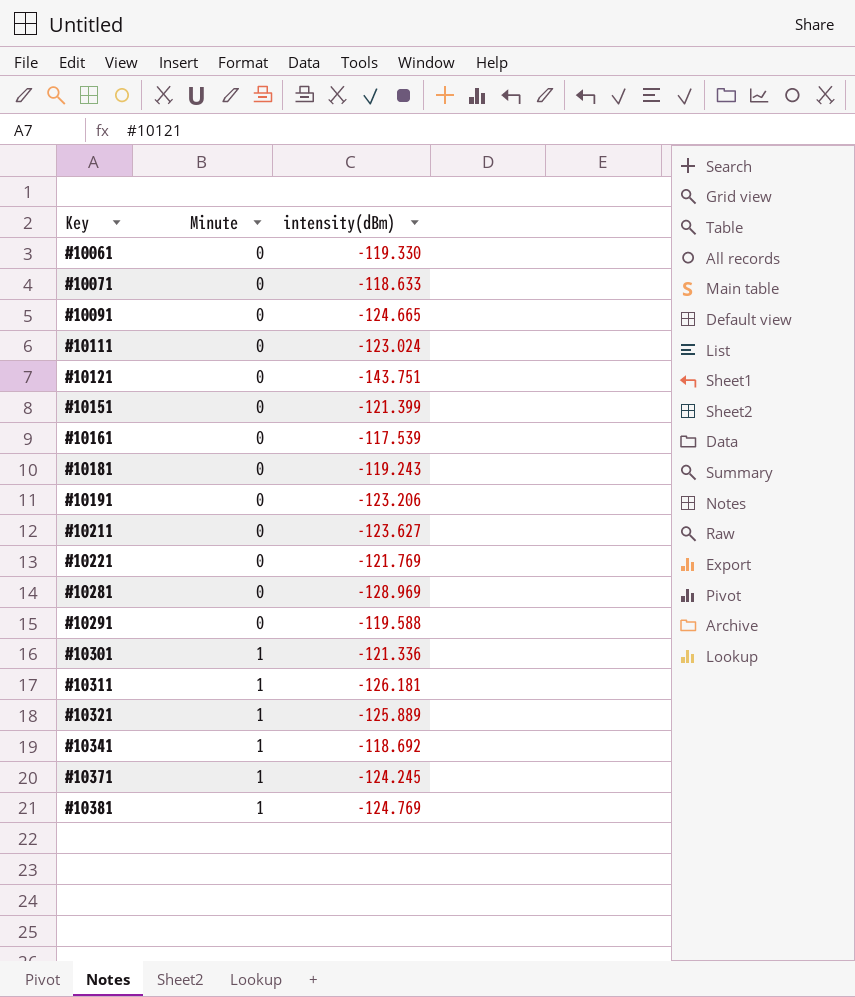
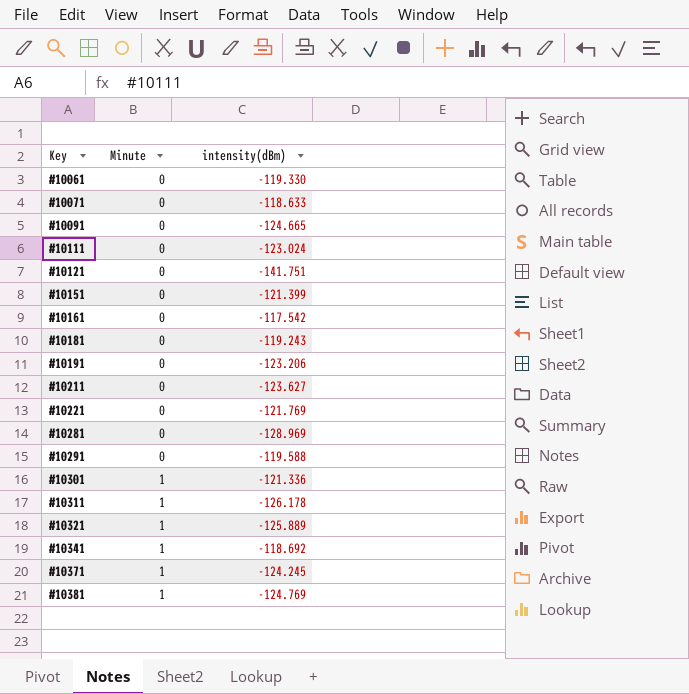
#10121 | intensity(dBm): -143.751 -> -141.751
#10161 | intensity(dBm): -117.539 -> -117.542
#10311 | intensity(dBm): -126.181 -> -126.178

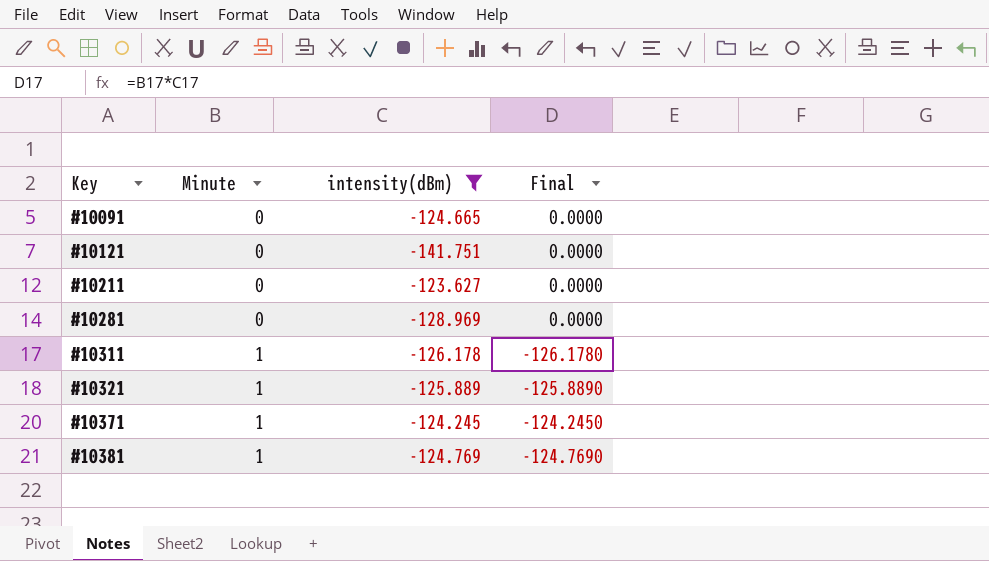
filter: none -> intensity(dBm) <= -123.627
column Final | formula: none -> [Minute] * [intensity(dBm)]

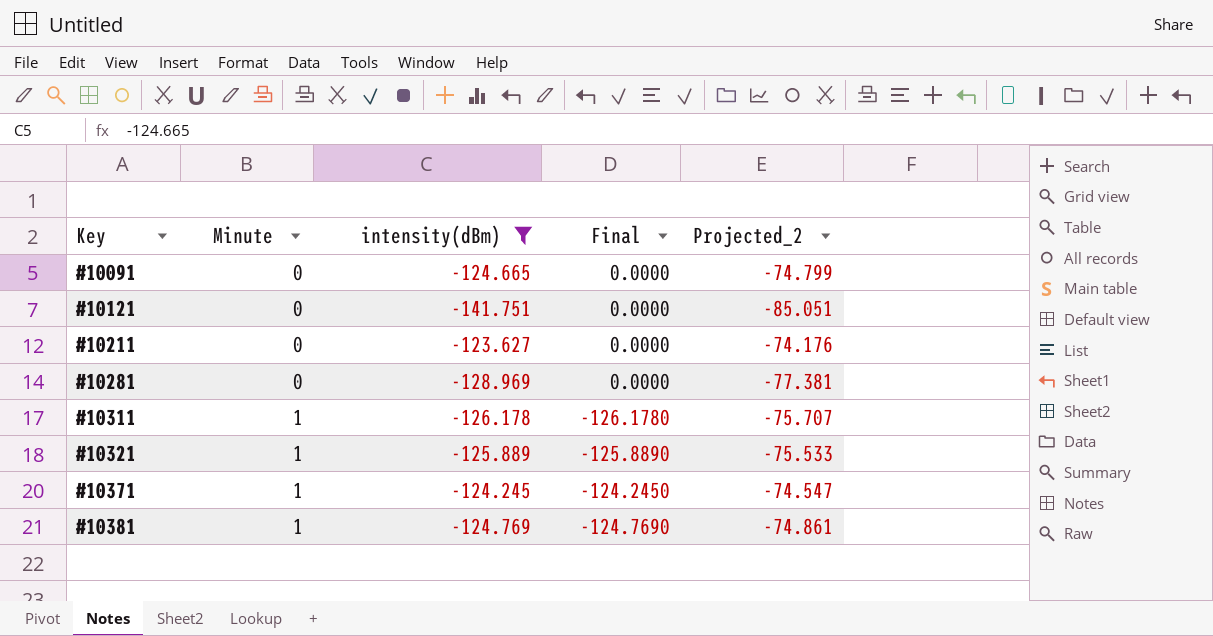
column Projected_2 | formula: none -> [intensity(dBm)] * 0.6

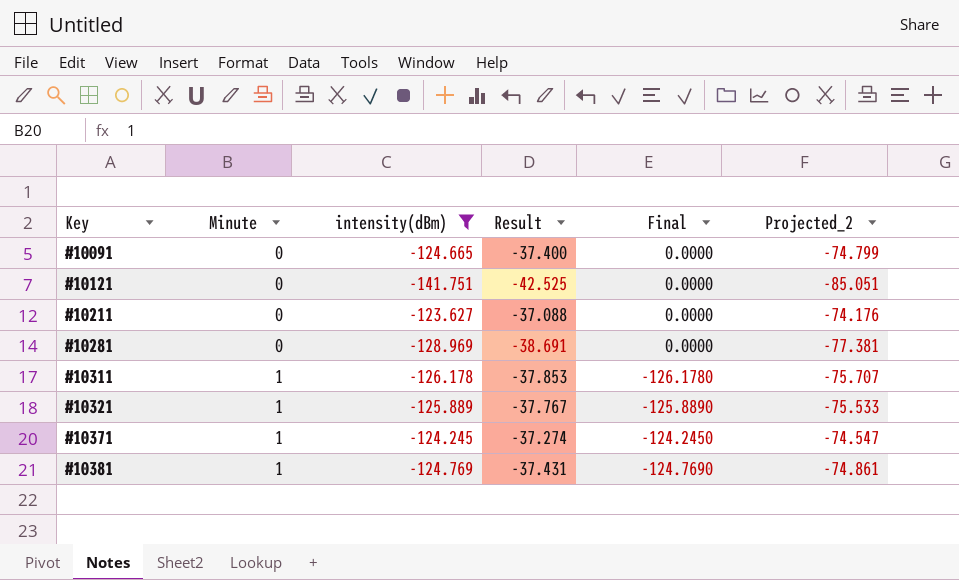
column Result | formula: none -> [intensity(dBm)] * 0.3

